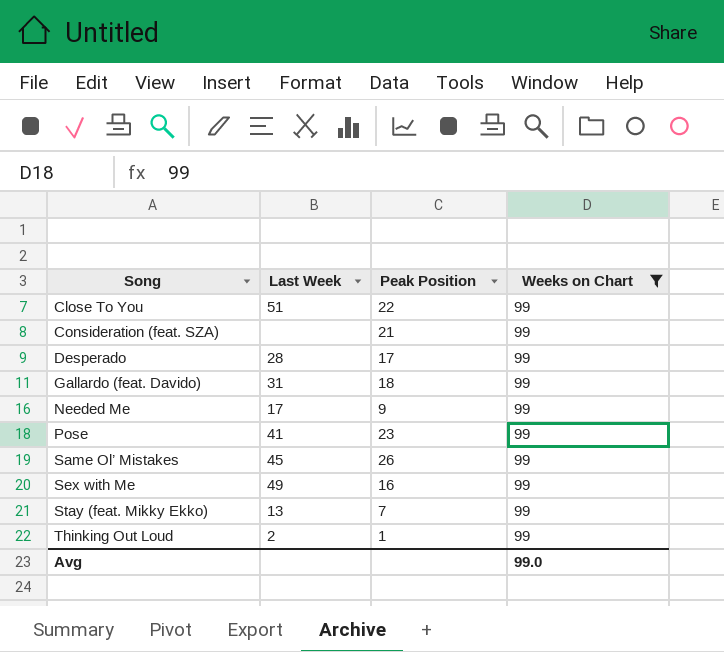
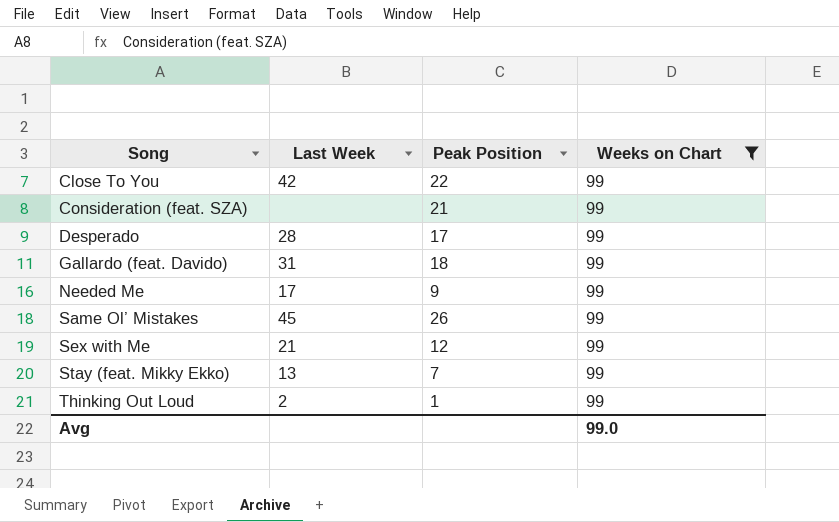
row Pose: 41 | 23 | 99 -> none
Close To You | Last Week: 51 -> 42
Sex with Me | Last Week: 49 -> 21
Sex with Me | Peak Position: 16 -> 12

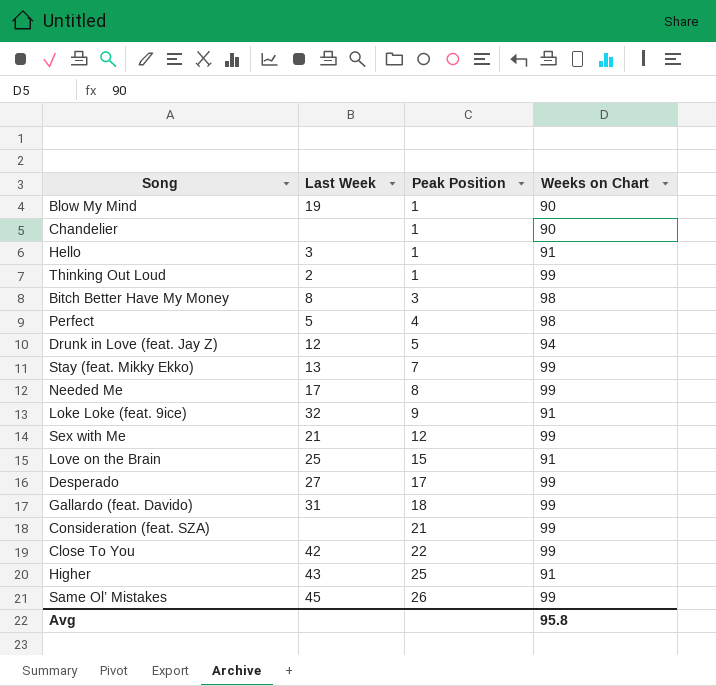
filter: Weeks on Chart = 99 -> none
row order: Song ascending -> Peak Position ascending
Needed Me | Peak Position: 9 -> 8
Desperado | Last Week: 28 -> 27
Avg | Weeks on Chart: 99.0 -> 95.8

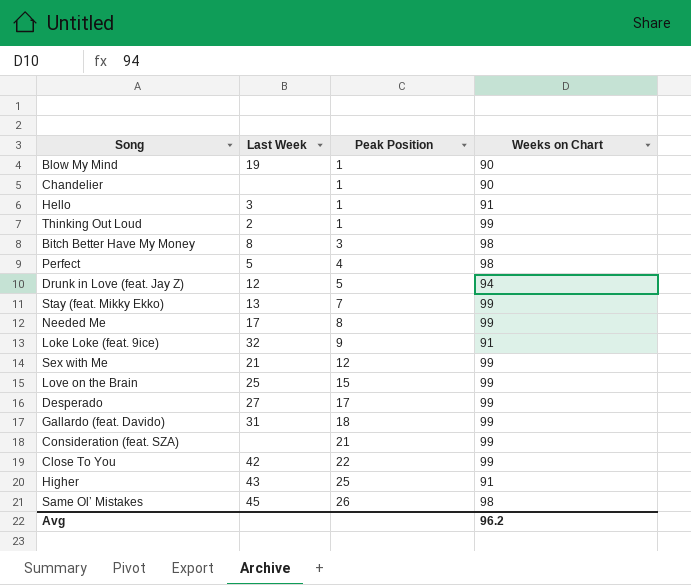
Love on the Brain | Weeks on Chart: 91 -> 99
Same Ol’ Mistakes | Weeks on Chart: 99 -> 98
Avg | Weeks on Chart: 95.8 -> 96.2

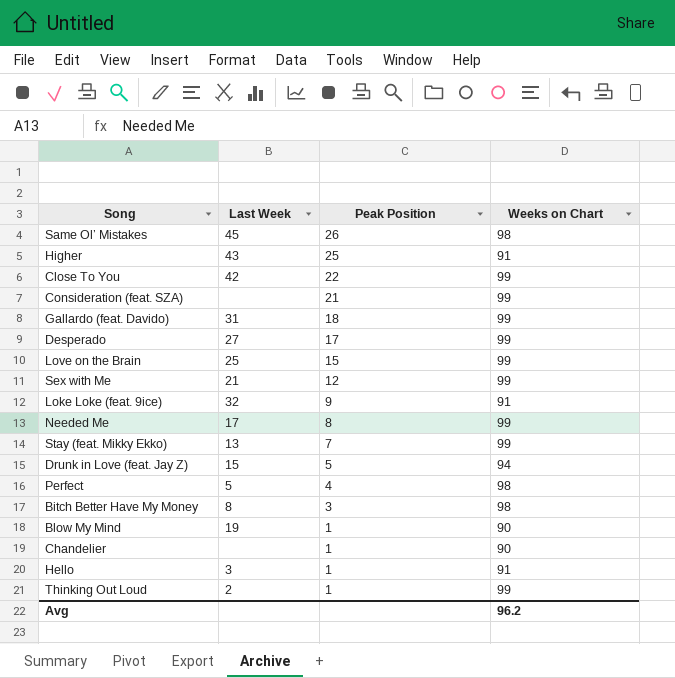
row order: Peak Position ascending -> Peak Position descending
Drunk in Love (feat. Jay Z) | Last Week: 12 -> 15

